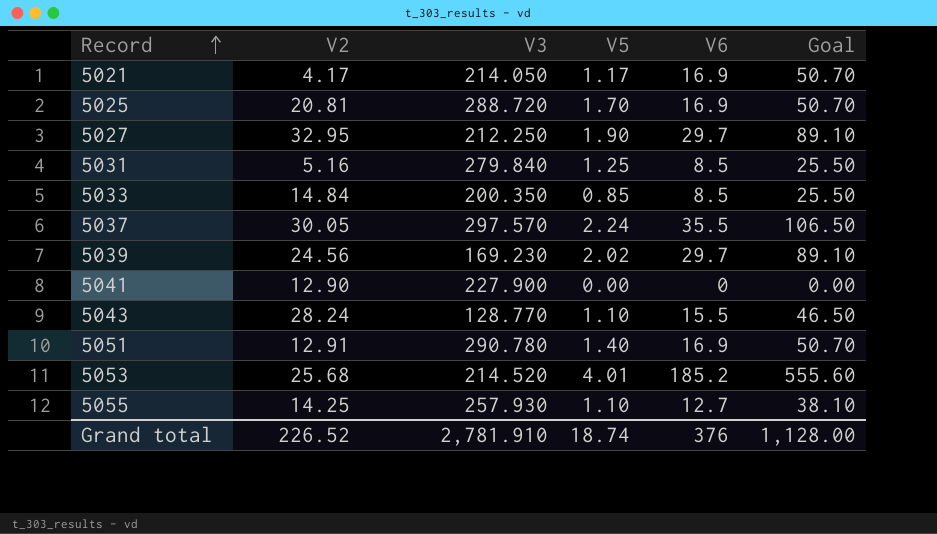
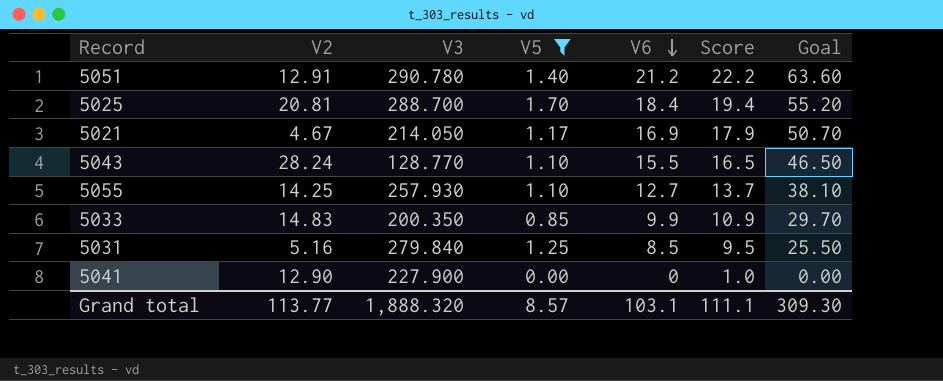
filter: none -> V5 <= 1.70
row order: Record ascending -> V6 descending
column Score | formula: none -> [V6] + 1
5051 | V6: 16.9 -> 21.2
5051 | Goal: 50.70 -> 63.60
5025 | V3: 288.720 -> 288.700
5025 | V6: 16.9 -> 18.4
5025 | Goal: 50.70 -> 55.20
5021 | V2: 4.17 -> 4.67
5033 | V2: 14.84 -> 14.83
5033 | V6: 8.5 -> 9.9
5033 | Goal: 25.50 -> 29.70
Grand total | V2: 226.52 -> 113.77
Grand total | V3: 2,781.910 -> 1,888.320
Grand total | V5: 18.74 -> 8.57
Grand total | V6: 376 -> 103.1
Grand total | Goal: 1,128.00 -> 309.30

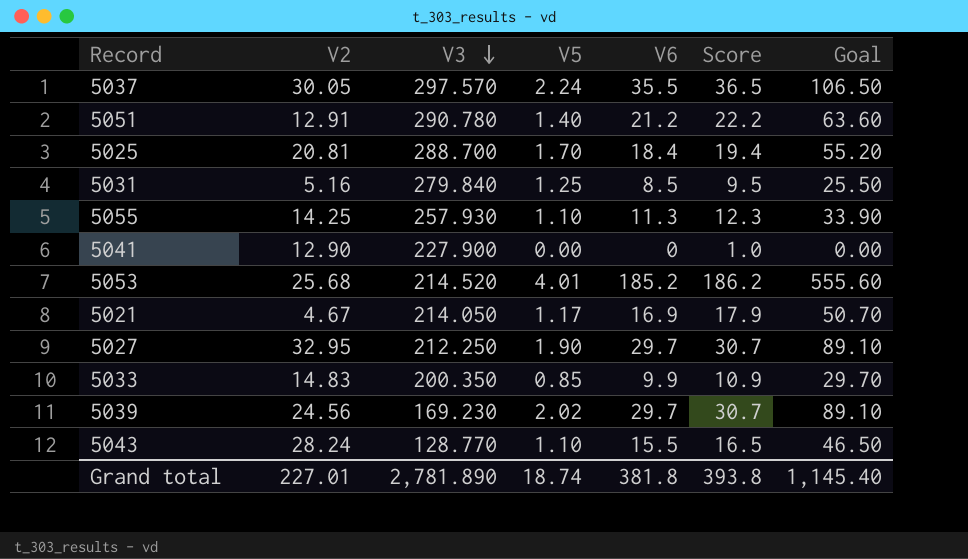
filter: V5 <= 1.70 -> none
row order: V6 descending -> V3 descending
5055 | V6: 12.7 -> 11.3
5055 | Score: 13.7 -> 12.3
5055 | Goal: 38.10 -> 33.90
Grand total | V2: 113.77 -> 227.01
Grand total | V3: 1,888.320 -> 2,781.890
Grand total | V5: 8.57 -> 18.74
Grand total | V6: 103.1 -> 381.8
Grand total | Score: 111.1 -> 393.8
Grand total | Goal: 309.30 -> 1,145.40

